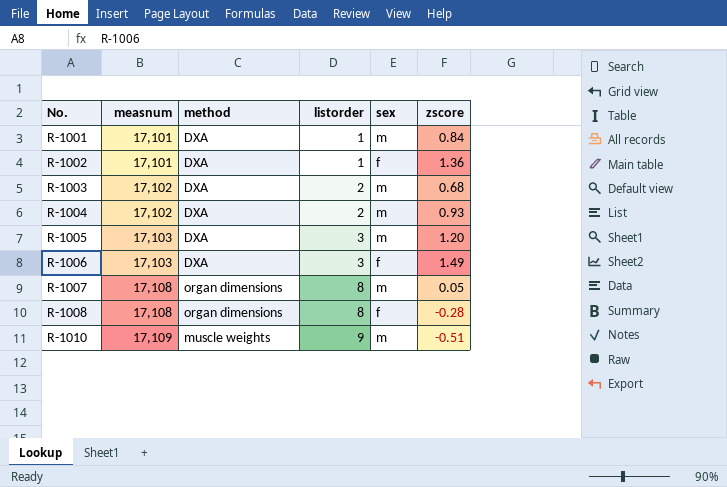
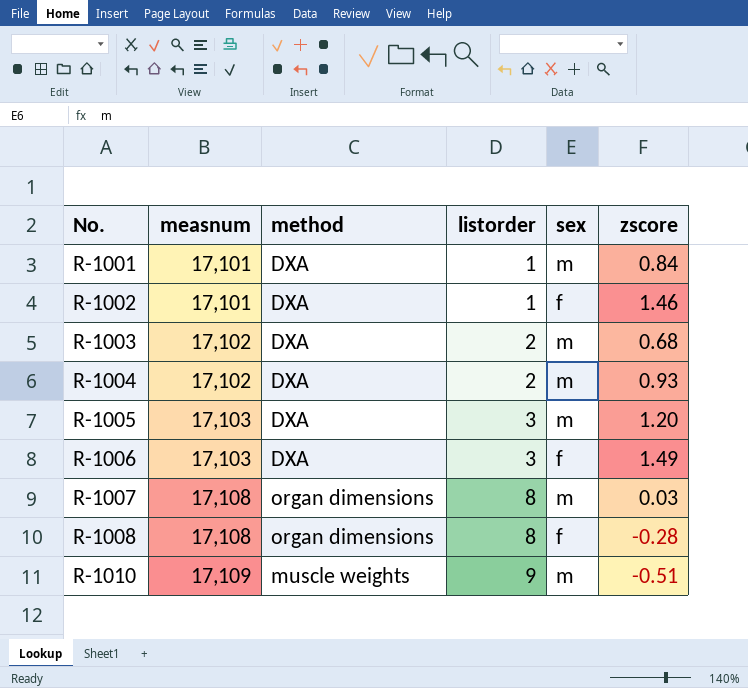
R-1002 | zscore: 1.36 -> 1.46
R-1007 | zscore: 0.05 -> 0.03

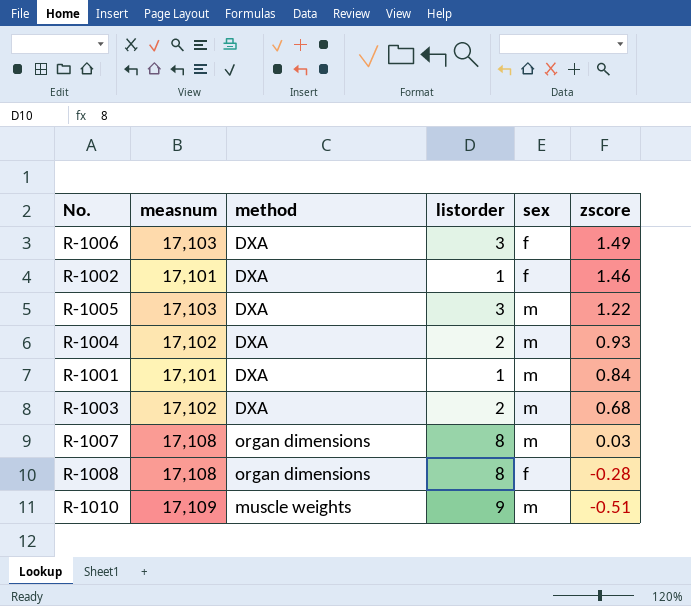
row order: No. ascending -> zscore descending
R-1005 | zscore: 1.20 -> 1.22

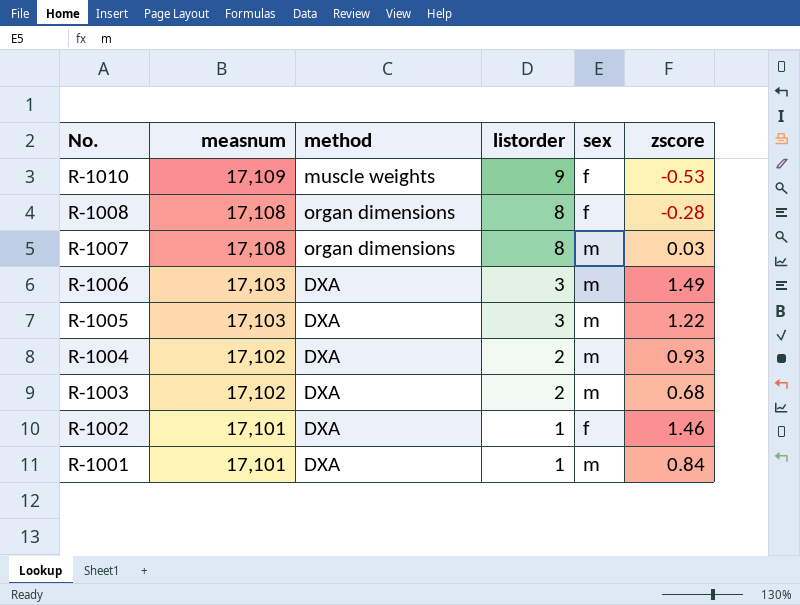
row order: zscore descending -> No. descending
R-1010 | sex: m -> f
R-1010 | zscore: -0.51 -> -0.53
R-1006 | sex: f -> m

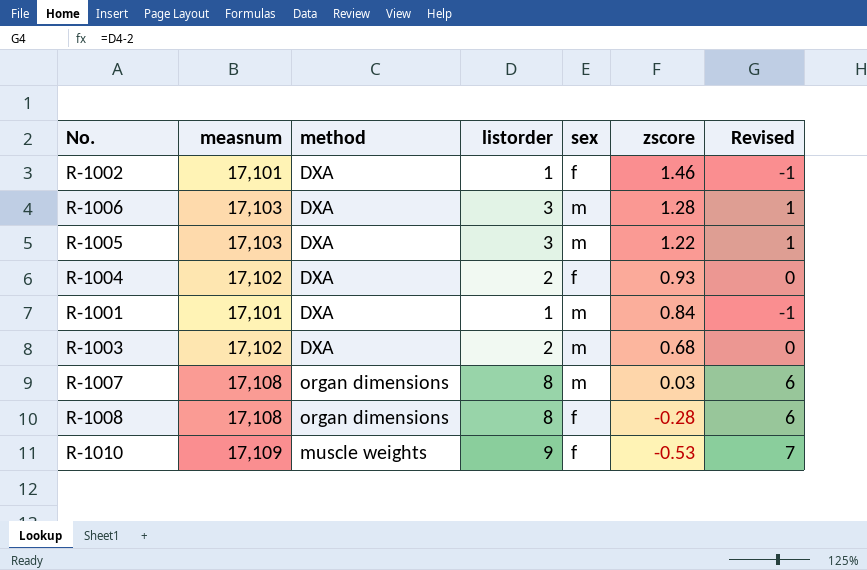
row order: No. descending -> zscore descending
column Revised | formula: none -> [listorder] - 2
R-1006 | zscore: 1.49 -> 1.28
R-1004 | sex: m -> f

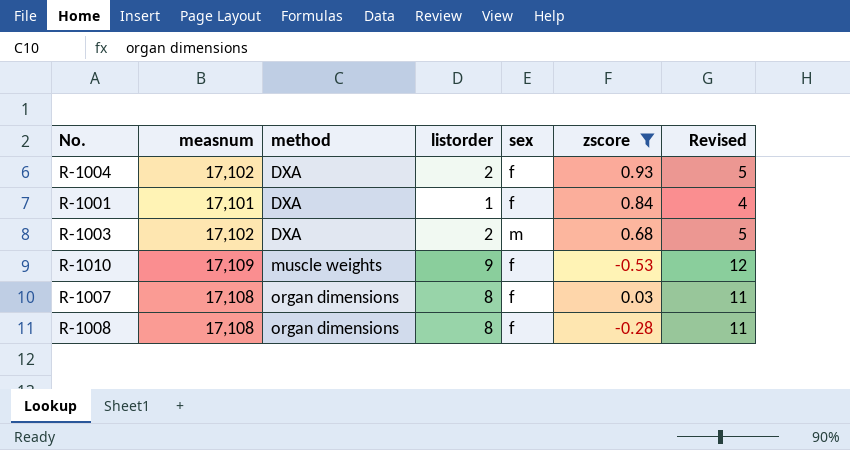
filter: none -> zscore <= 0.93
row order: zscore descending -> method ascending
column Revised | formula: [listorder] - 2 -> [listorder] + 3
R-1001 | sex: m -> f
R-1007 | sex: m -> f

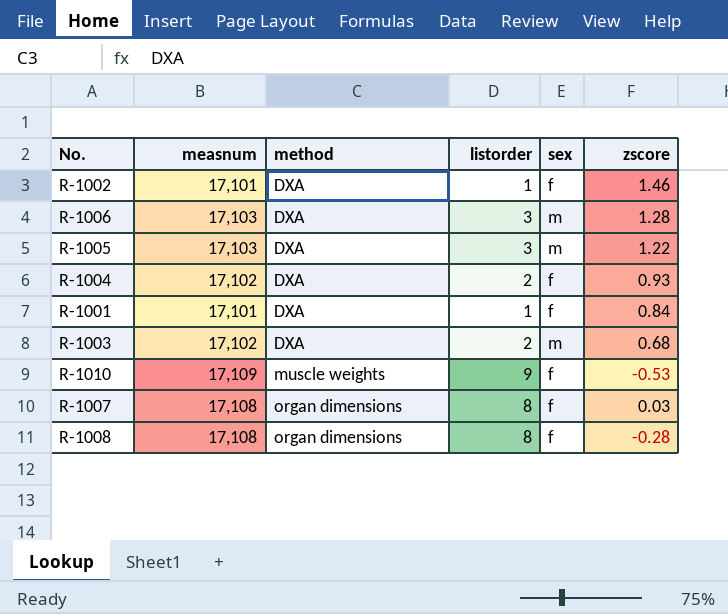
filter: zscore <= 0.93 -> none
column Revised | formula: [listorder] + 3 -> none

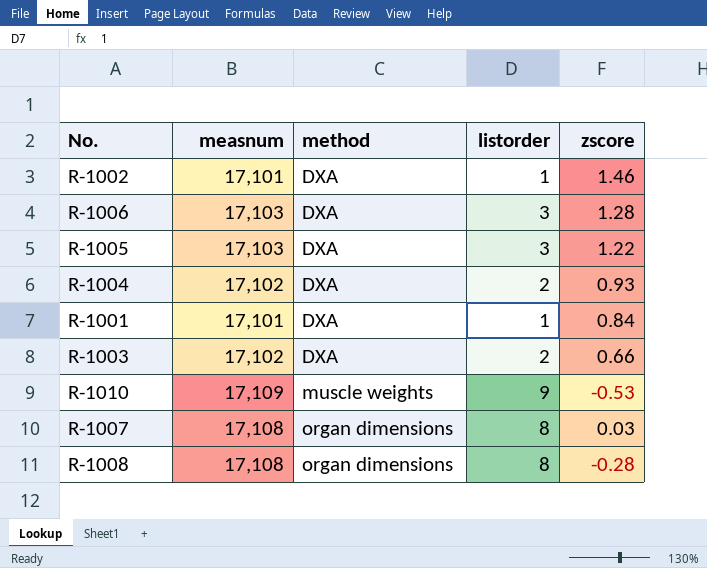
column sex | position: 5 -> none
R-1003 | zscore: 0.68 -> 0.66

